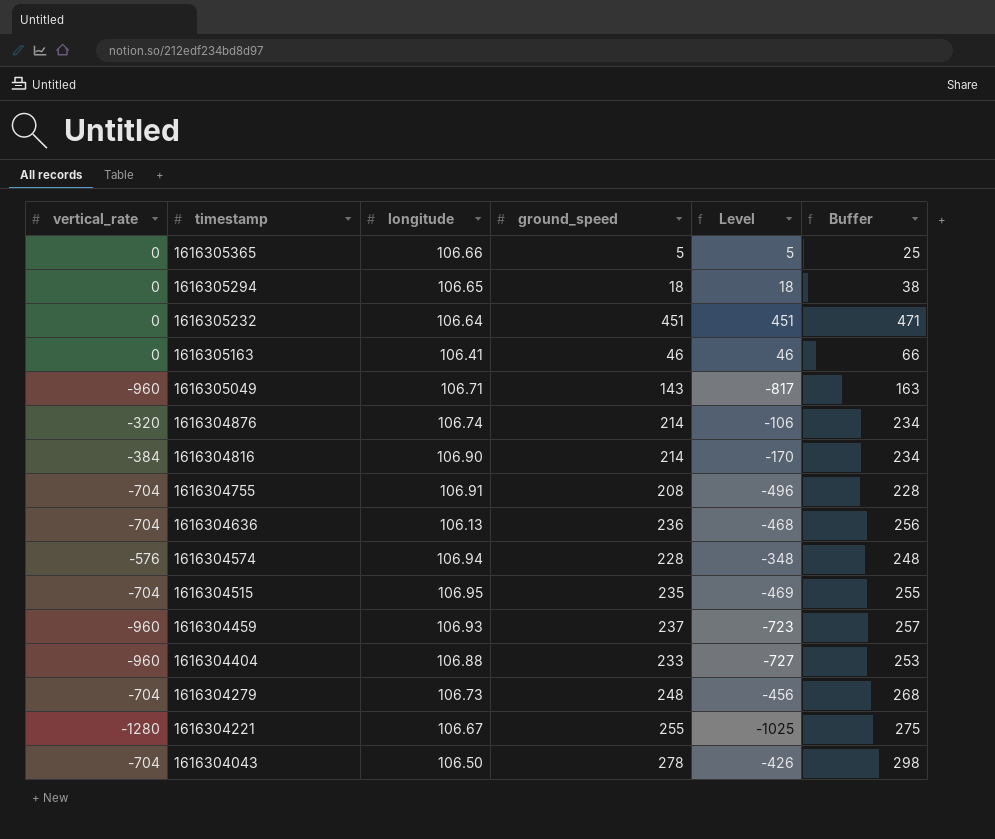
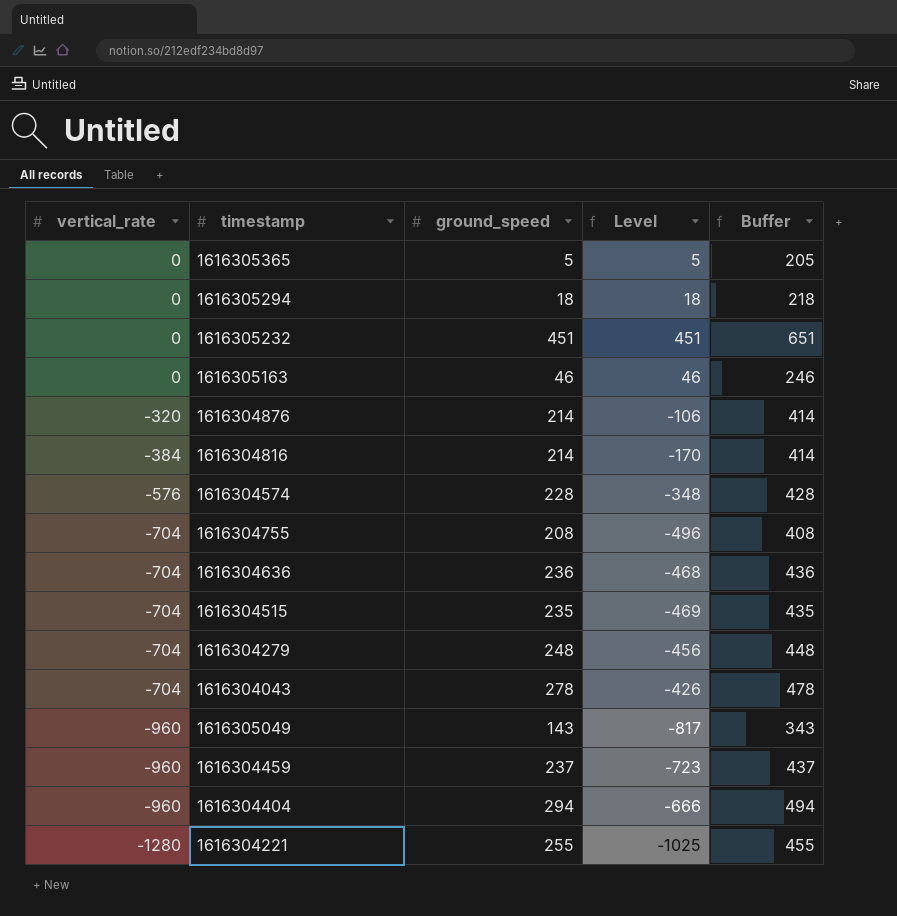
row order: timestamp descending -> vertical_rate descending
column longitude | position: 3 -> none
column Buffer | formula: [ground_speed] + 20 -> [ground_speed] + 200
1616304404 | ground_speed: 233 -> 294
1616304404 | Level: -727 -> -666

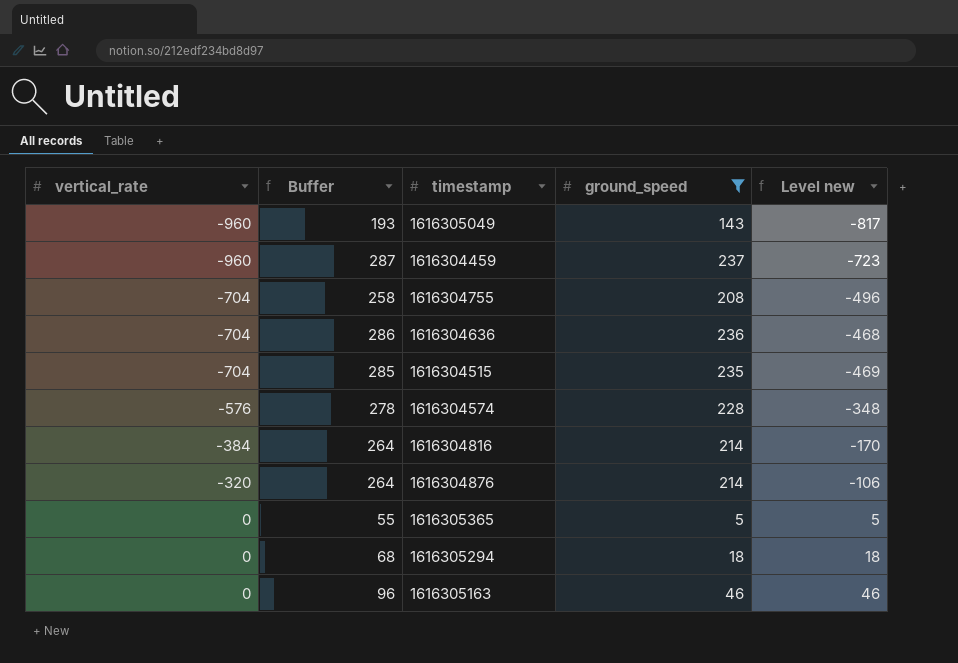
filter: none -> ground_speed <= 237
row order: vertical_rate descending -> vertical_rate ascending
column Buffer | formula: [ground_speed] + 200 -> [ground_speed] + 50
column Buffer | position: 5 -> 2
column name: Level -> Level new

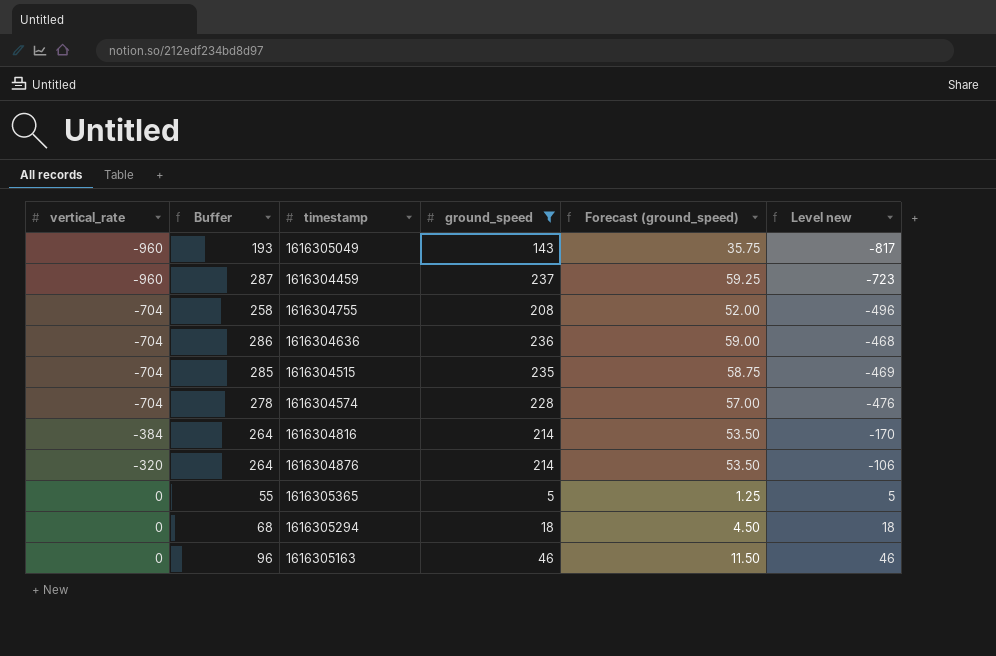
column Forecast (ground_speed) | formula: none -> [ground_speed] * 0.25
1616304574 | vertical_rate: -576 -> -704
1616304574 | Level new: -348 -> -476

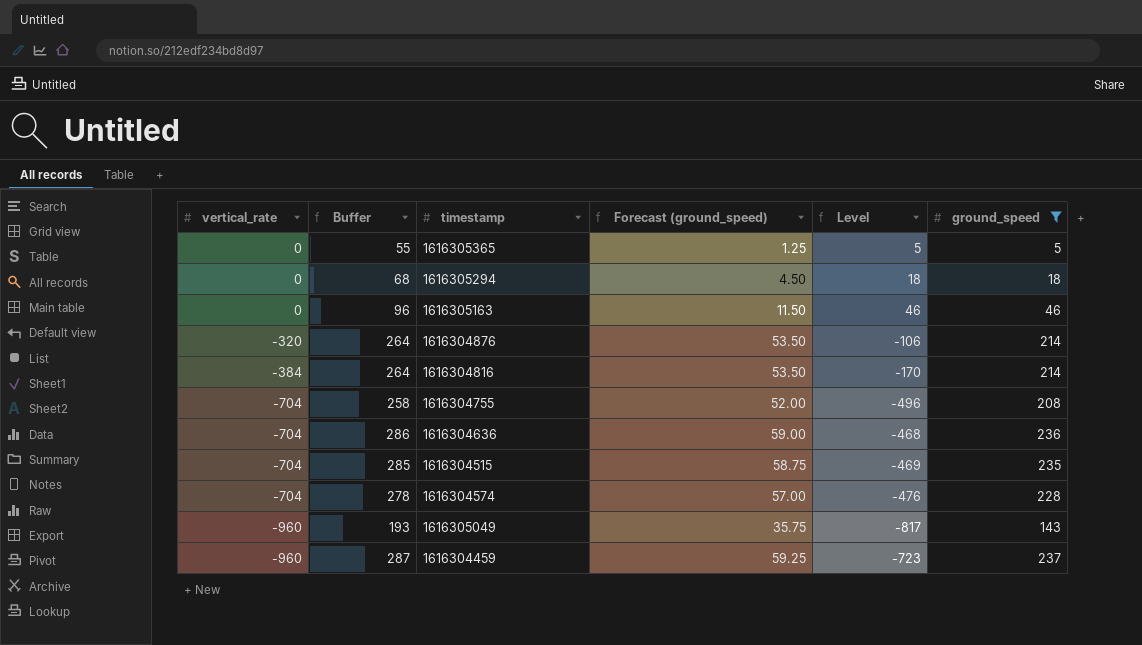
row order: vertical_rate ascending -> vertical_rate descending
column name: Level new -> Level
column ground_speed | position: 4 -> 6

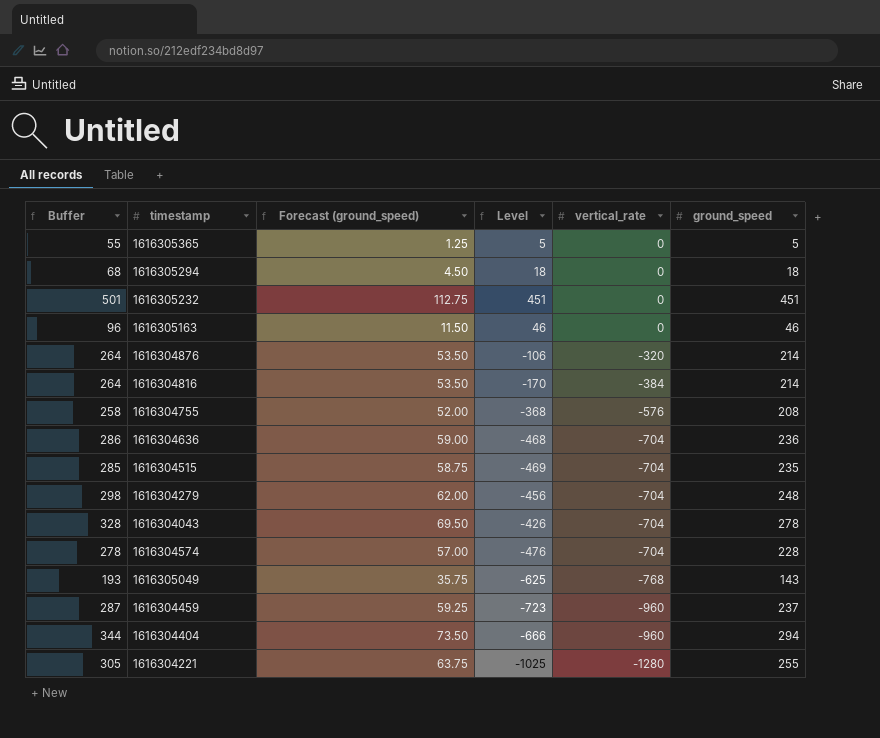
filter: ground_speed <= 237 -> none
column vertical_rate | position: 1 -> 5
1616304755 | Level: -496 -> -368
1616304755 | vertical_rate: -704 -> -576
1616305049 | Level: -817 -> -625
1616305049 | vertical_rate: -960 -> -768

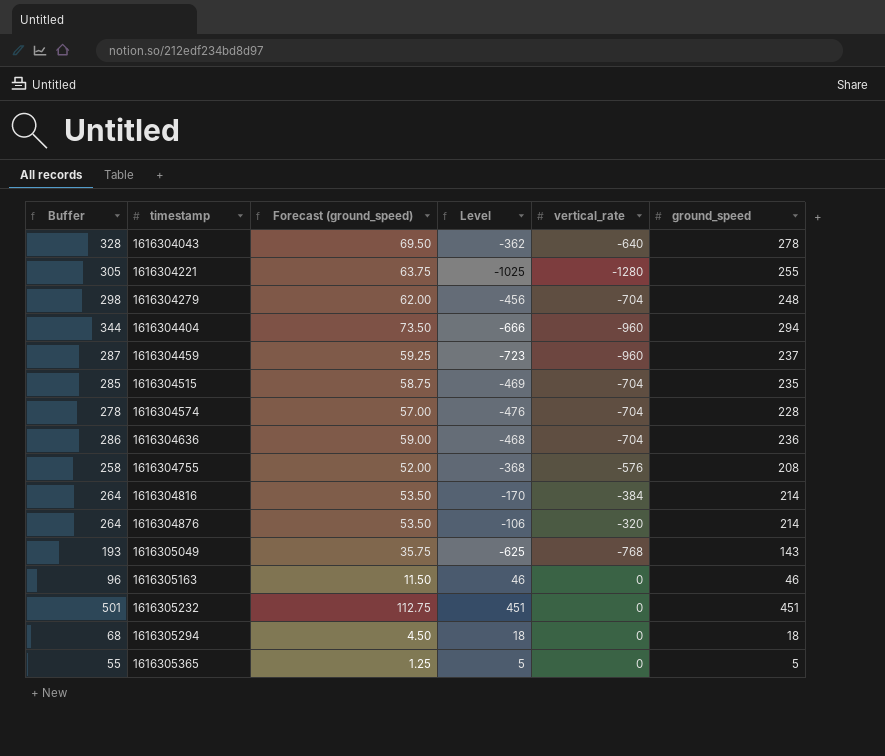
row order: vertical_rate descending -> timestamp ascending
1616304043 | Level: -426 -> -362
1616304043 | vertical_rate: -704 -> -640

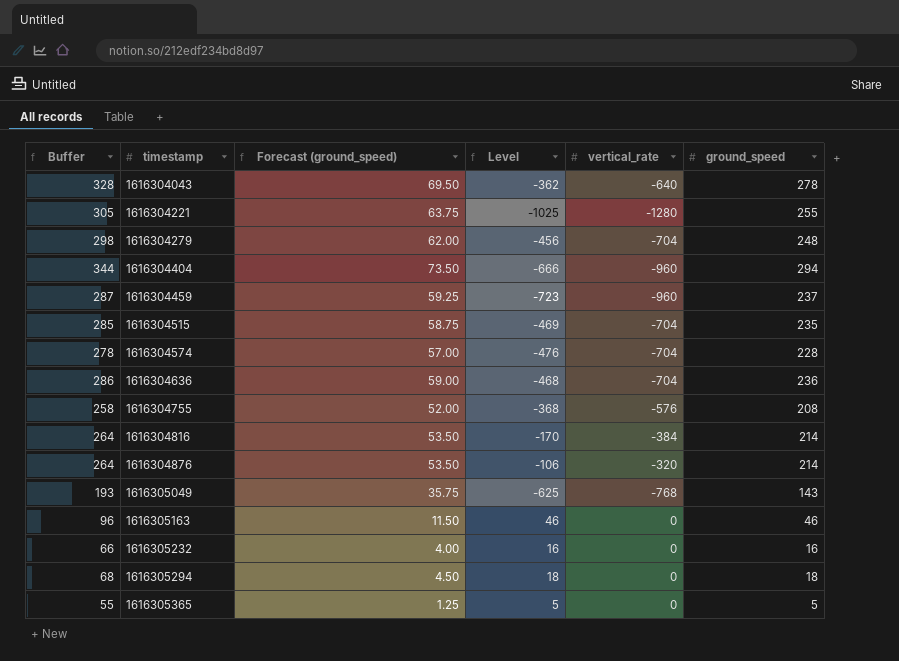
1616305232 | Buffer: 501 -> 66
1616305232 | Forecast (ground_speed): 112.75 -> 4.00
1616305232 | Level: 451 -> 16
1616305232 | ground_speed: 451 -> 16

